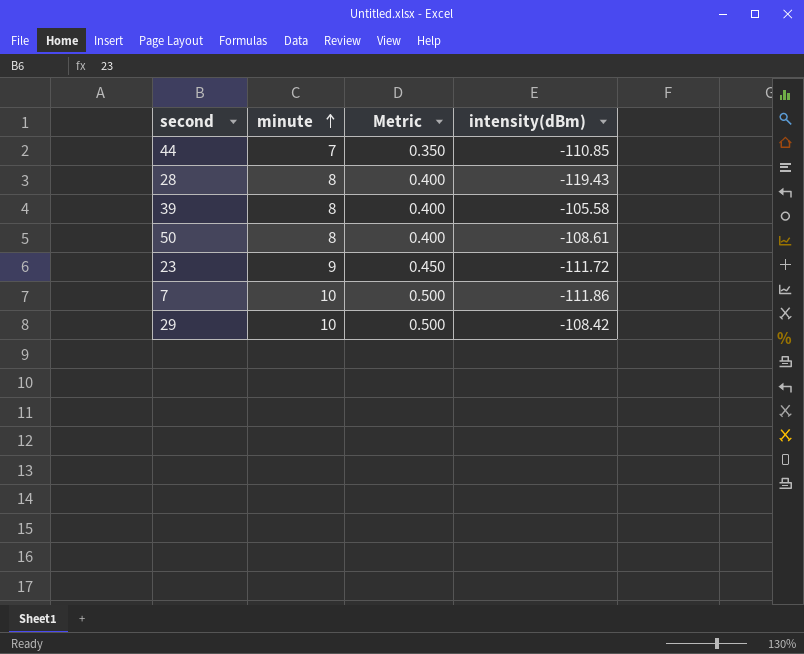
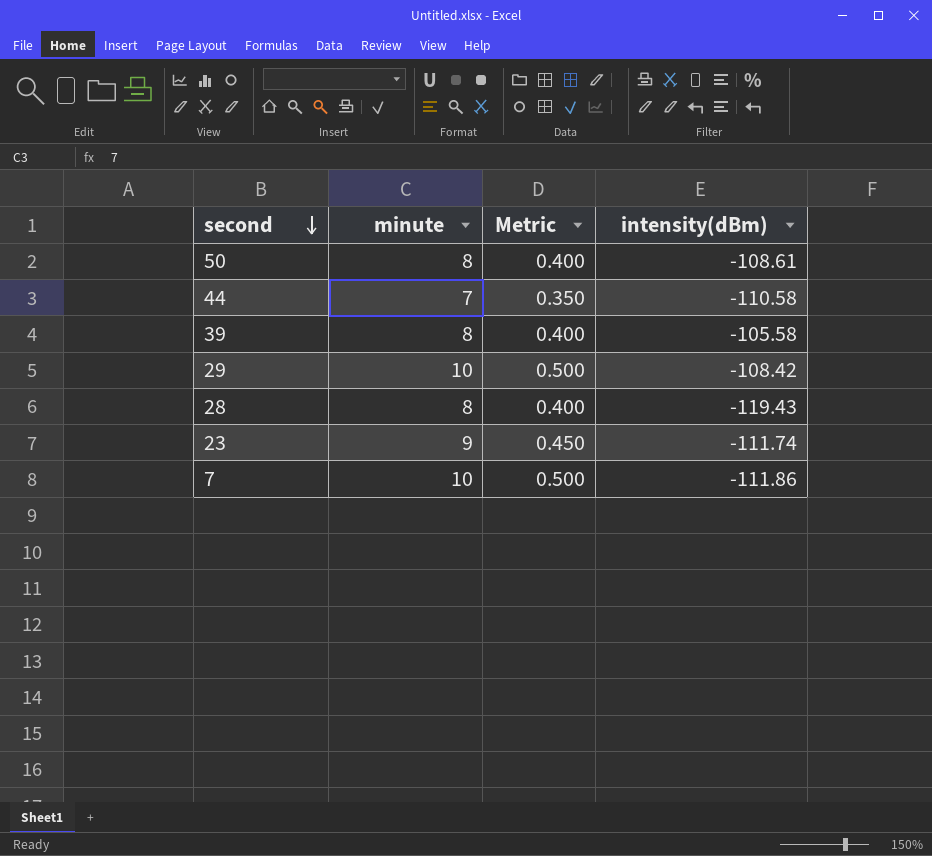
row order: minute ascending -> second descending
44 | intensity(dBm): -110.85 -> -110.58
23 | intensity(dBm): -111.72 -> -111.74

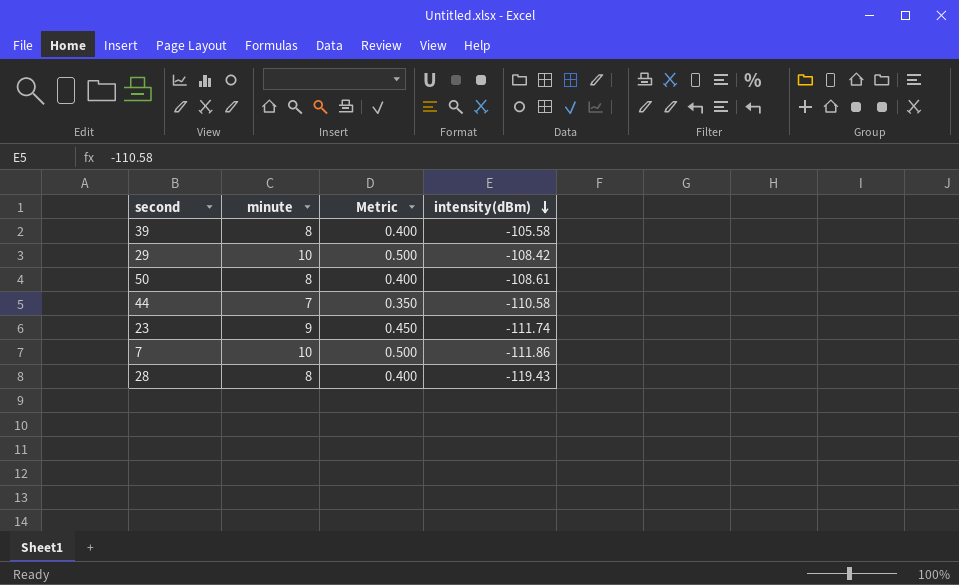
row order: second descending -> intensity(dBm) descending

